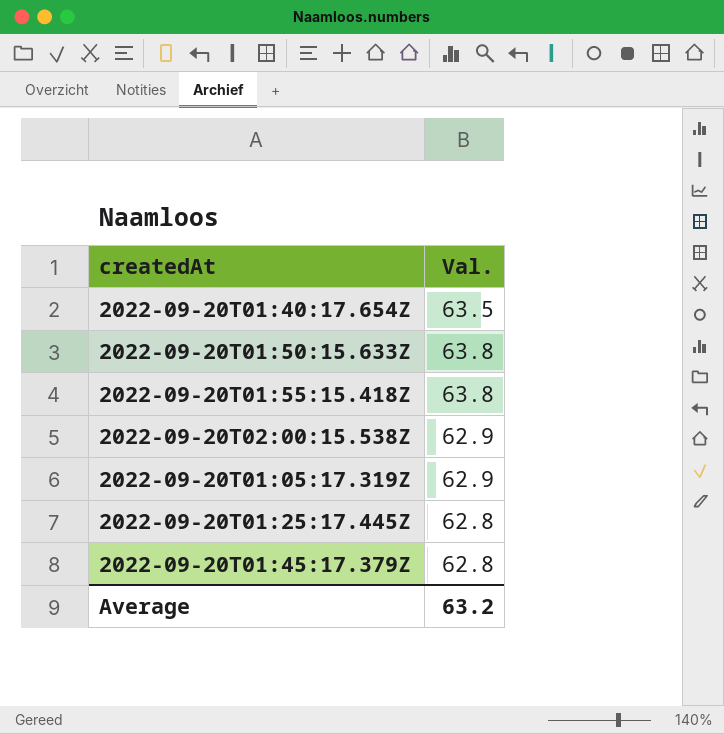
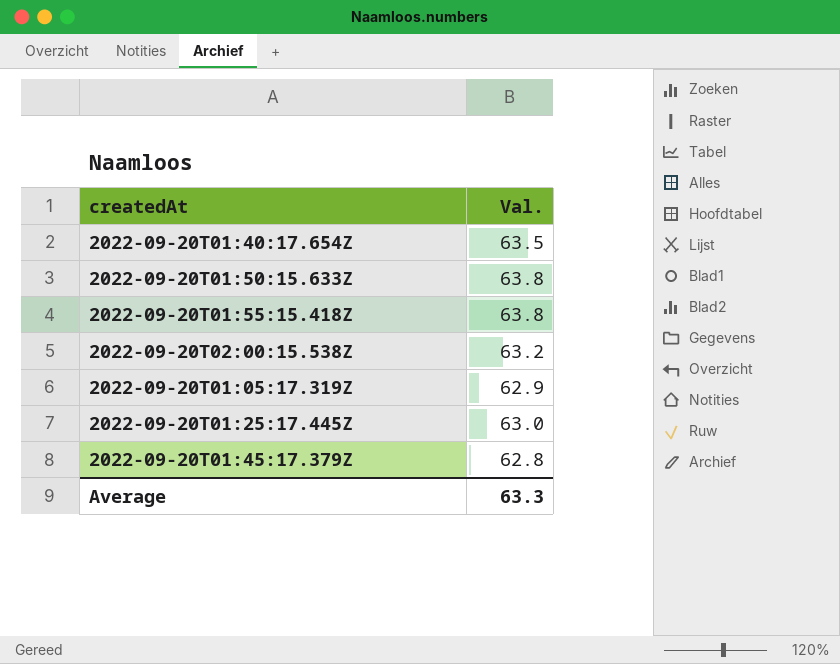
2022-09-20T02:00:15.538Z | Val.: 62.9 -> 63.2
2022-09-20T01:25:17.445Z | Val.: 62.8 -> 63.0
Average | Val.: 63.2 -> 63.3

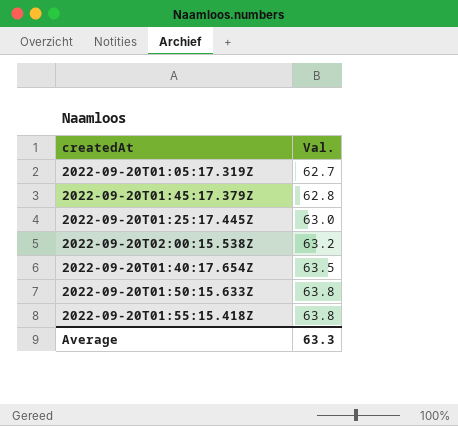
row order: none -> Val. ascending
2022-09-20T01:05:17.319Z | Val.: 62.9 -> 62.7

